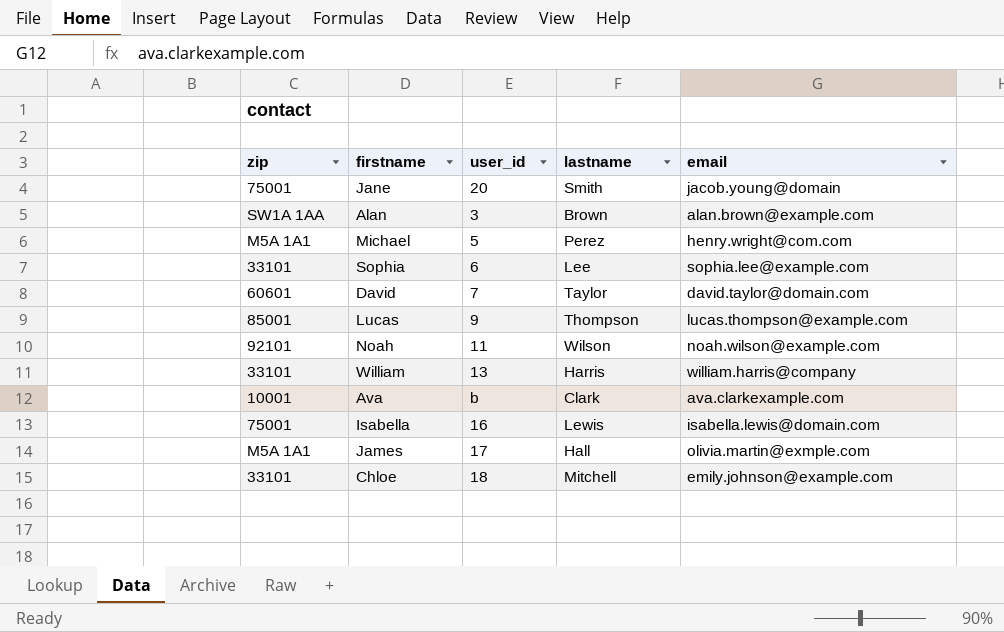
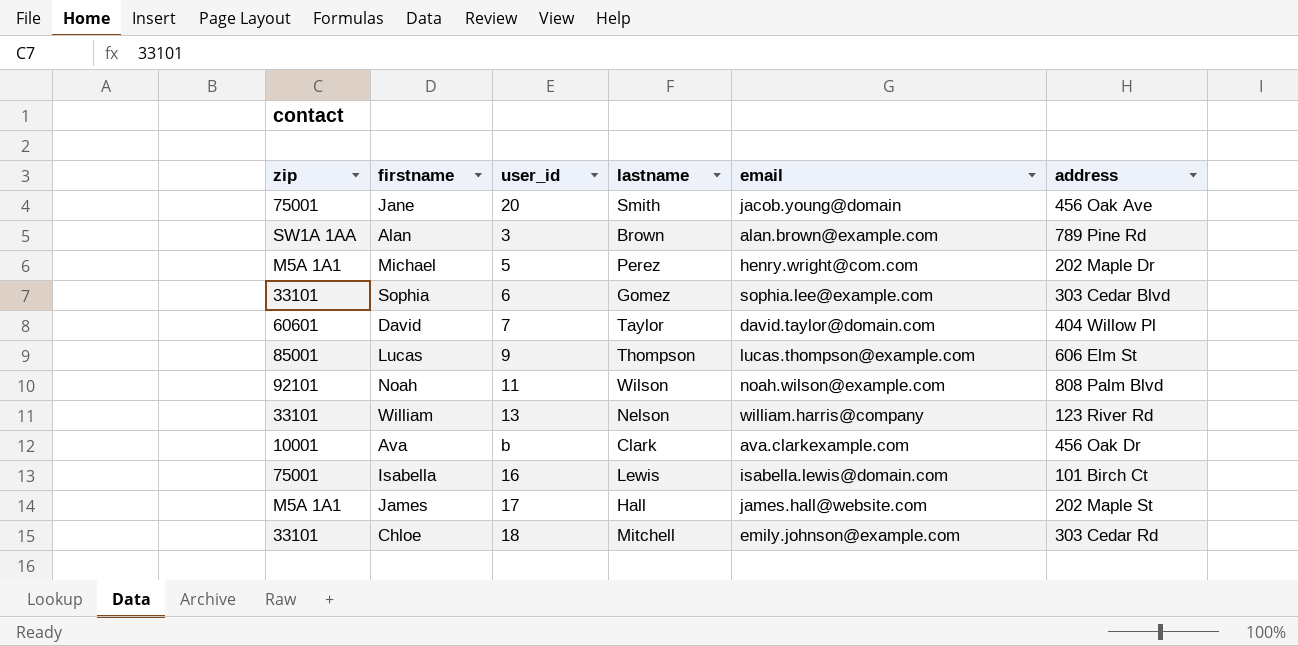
column address | position: none -> 6
Sophia | lastname: Lee -> Gomez
William | lastname: Harris -> Nelson
James | email: olivia.martin@exmple.com -> james.hall@website.com

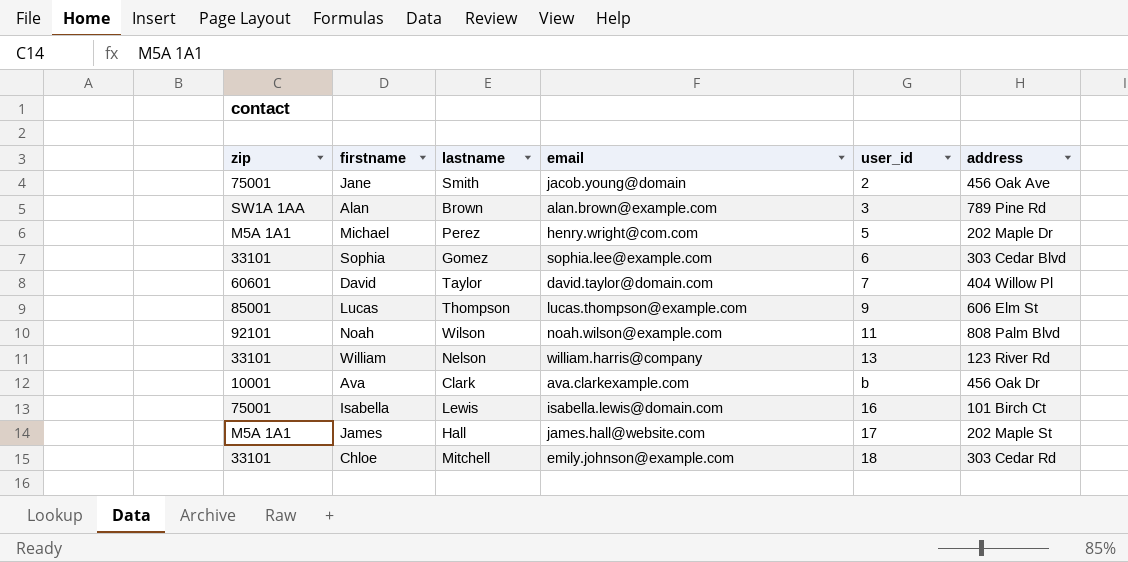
column user_id | position: 3 -> 5
Jane | user_id: 20 -> 2

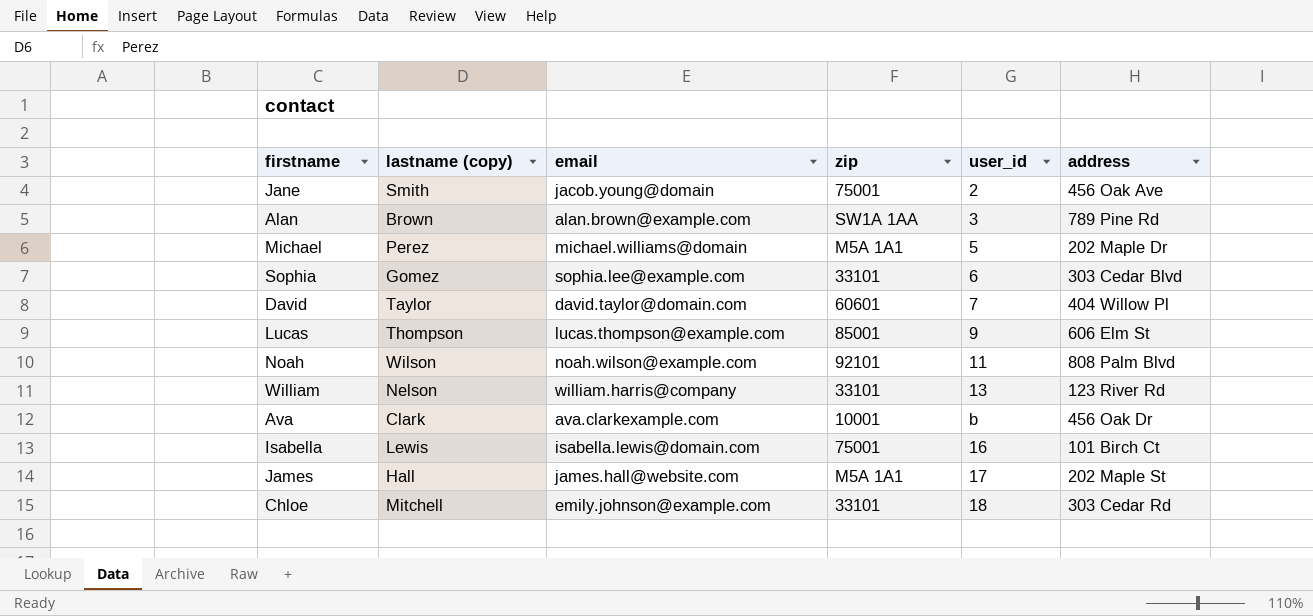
column name: lastname -> lastname (copy)
column zip | position: 1 -> 4
Michael | email: henry.wright@com.com -> michael.williams@domain

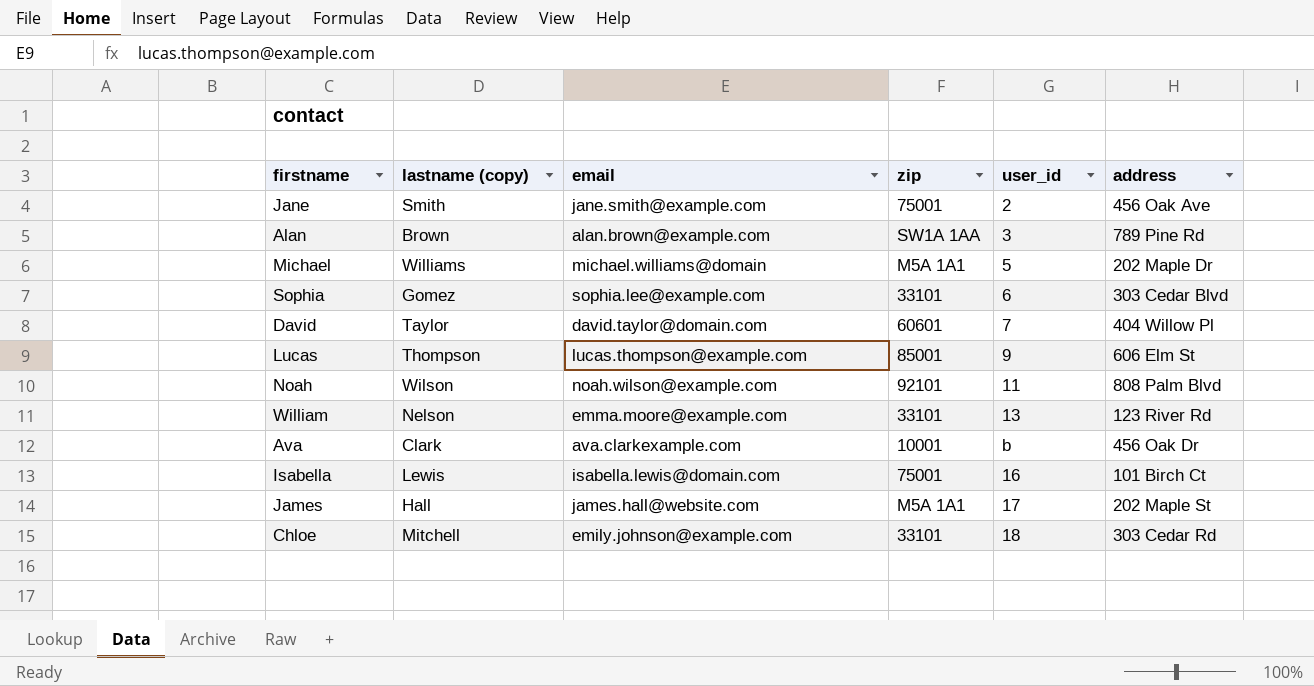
Jane | email: jacob.young@domain -> jane.smith@example.com
Michael | lastname (copy): Perez -> Williams
William | email: william.harris@company -> emma.moore@example.com

